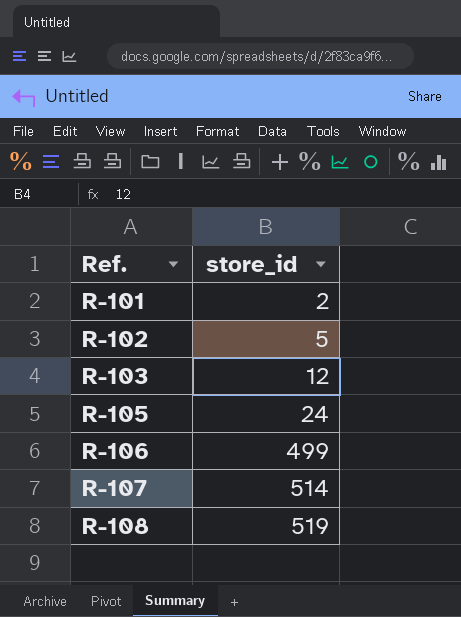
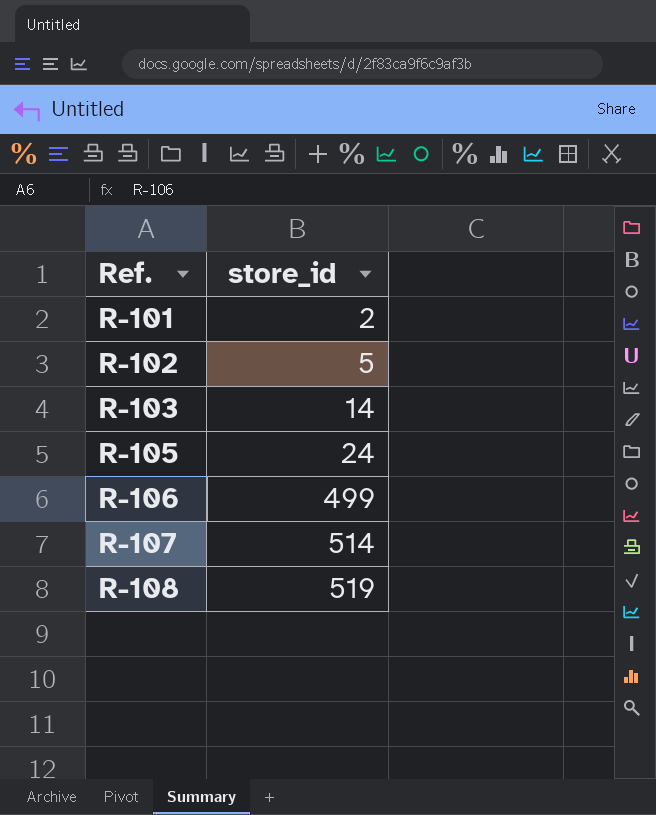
R-103 | store_id: 12 -> 14

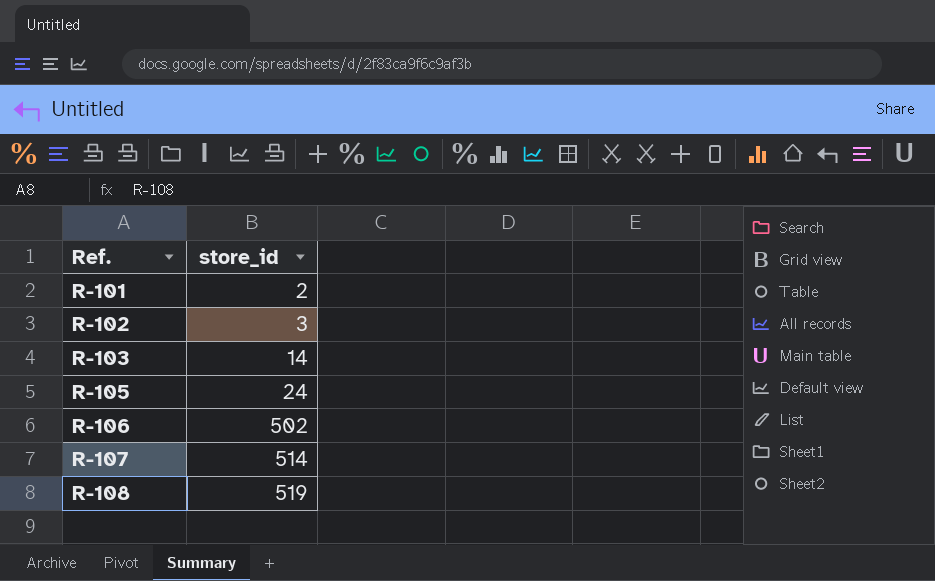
R-102 | store_id: 5 -> 3
R-106 | store_id: 499 -> 502

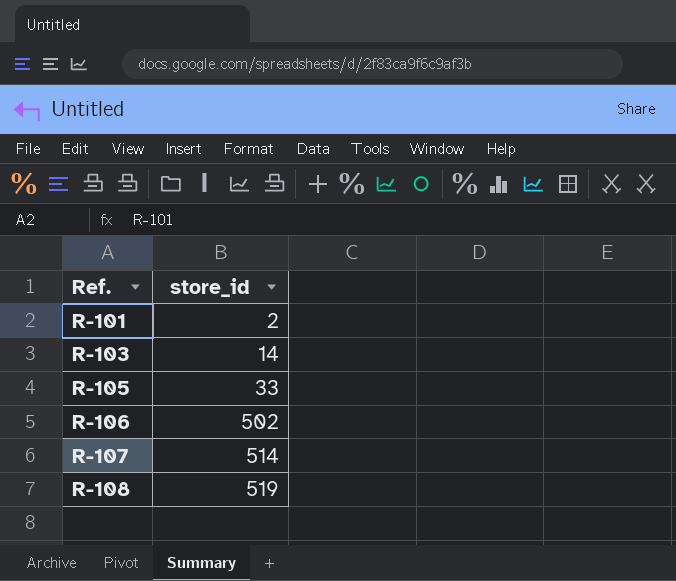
row R-102: 3 -> none
R-105 | store_id: 24 -> 33

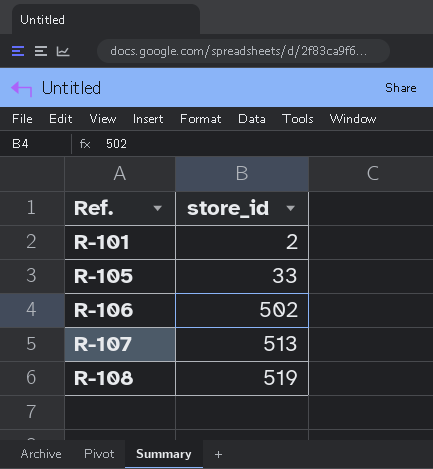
row R-103: 14 -> none
R-107 | store_id: 514 -> 513

